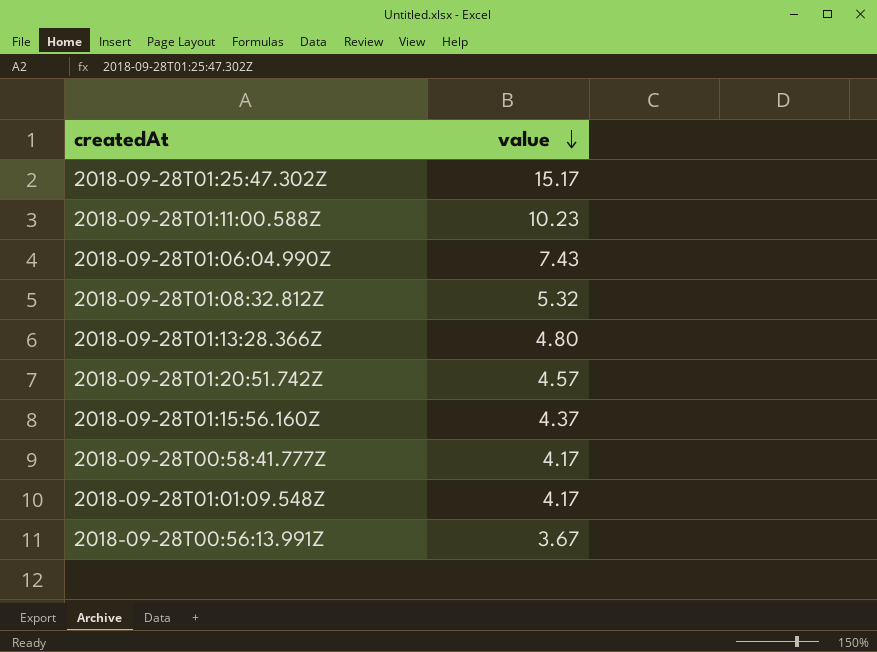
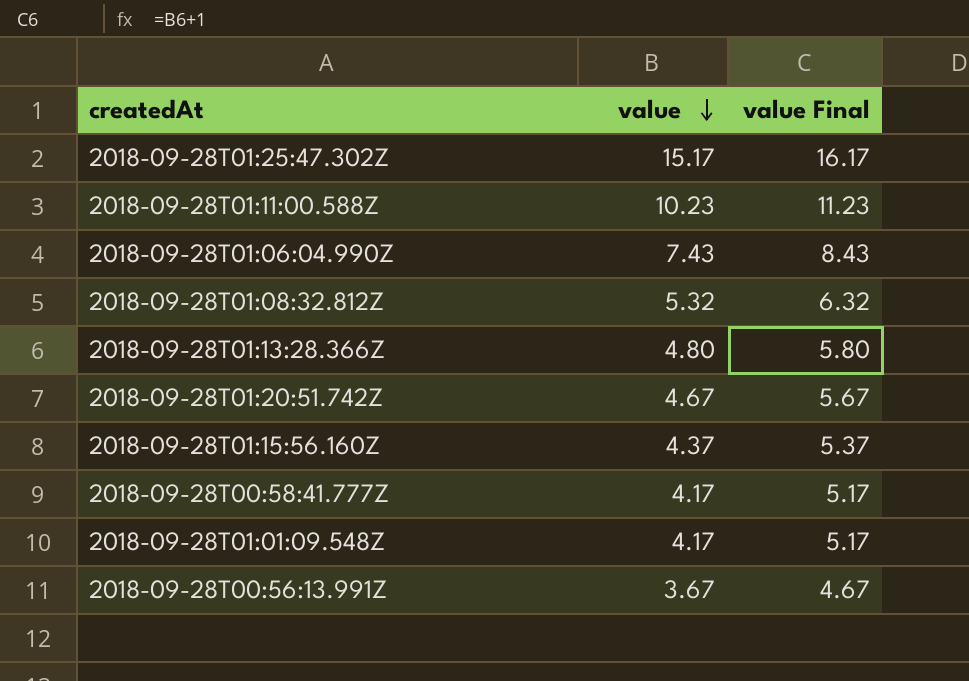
column value Final | formula: none -> [value] + 1
2018-09-28T01:20:51.742Z | value: 4.57 -> 4.67

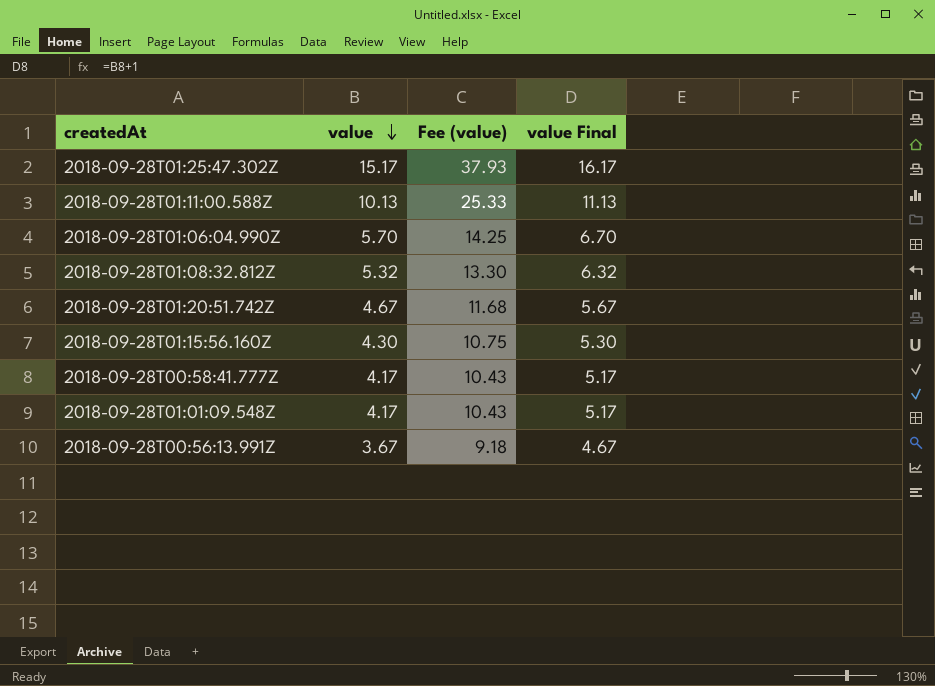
column Fee (value) | formula: none -> [value] * 2.5
row 2018-09-28T01:13:28.366Z: 4.80 | 5.80 -> none
2018-09-28T01:11:00.588Z | value: 10.23 -> 10.13
2018-09-28T01:11:00.588Z | value Final: 11.23 -> 11.13
2018-09-28T01:06:04.990Z | value: 7.43 -> 5.70
2018-09-28T01:06:04.990Z | value Final: 8.43 -> 6.70
2018-09-28T01:15:56.160Z | value: 4.37 -> 4.30
2018-09-28T01:15:56.160Z | value Final: 5.37 -> 5.30

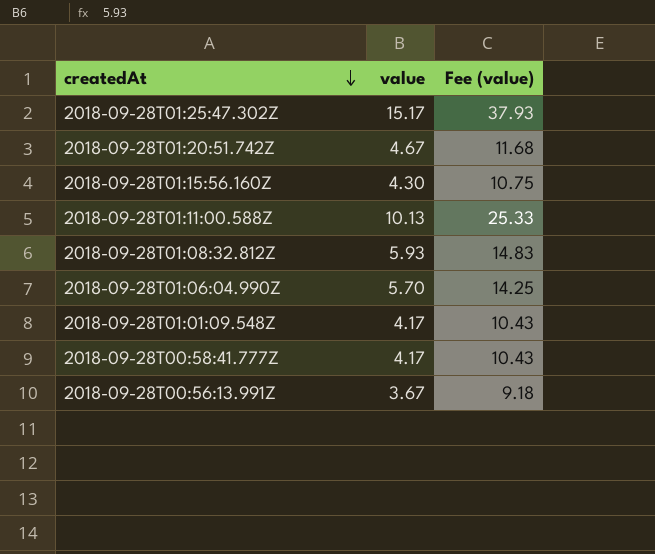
row order: value descending -> createdAt descending
column value Final | formula: [value] + 1 -> none
2018-09-28T01:08:32.812Z | value: 5.32 -> 5.93
2018-09-28T01:08:32.812Z | Fee (value): 13.30 -> 14.83

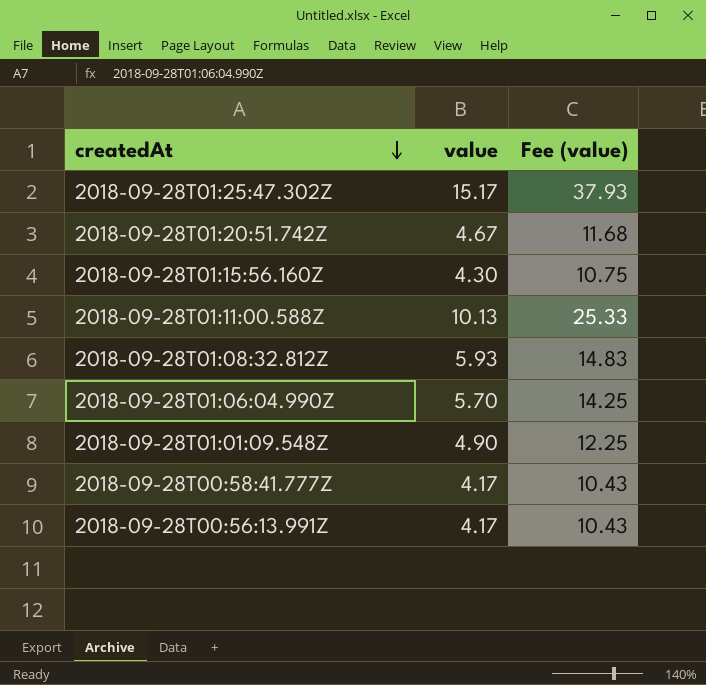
2018-09-28T01:01:09.548Z | value: 4.17 -> 4.90
2018-09-28T01:01:09.548Z | Fee (value): 10.43 -> 12.25
2018-09-28T00:56:13.991Z | value: 3.67 -> 4.17
2018-09-28T00:56:13.991Z | Fee (value): 9.18 -> 10.43

